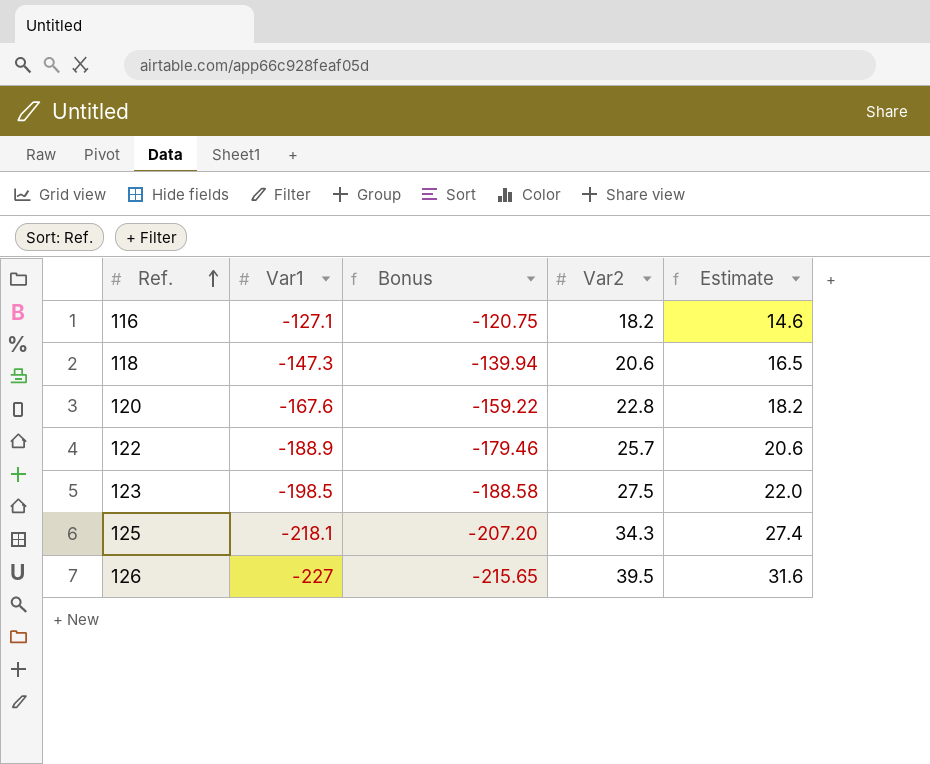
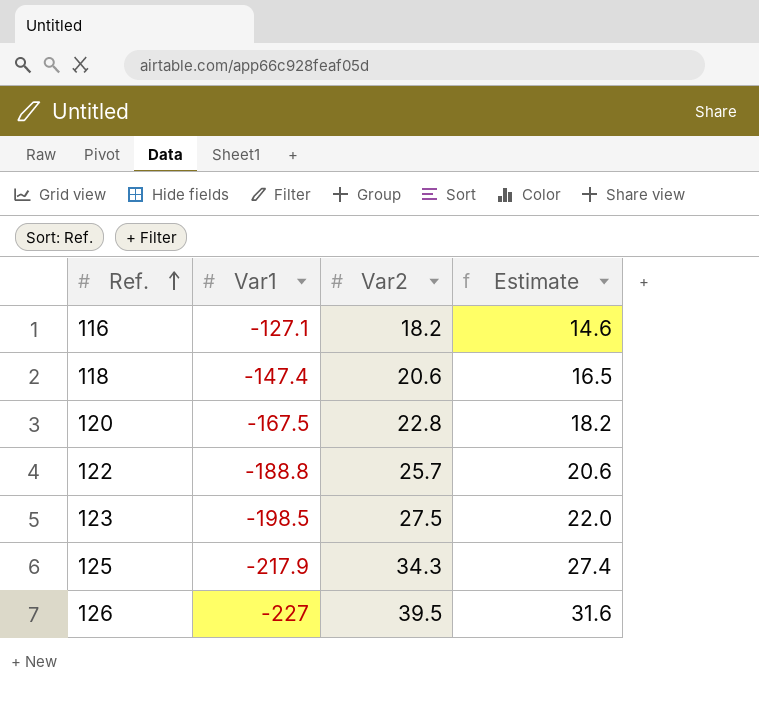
column Bonus | formula: [Var1] * 0.95 -> none
118 | Var1: -147.3 -> -147.4
120 | Var1: -167.6 -> -167.5
122 | Var1: -188.9 -> -188.8
125 | Var1: -218.1 -> -217.9

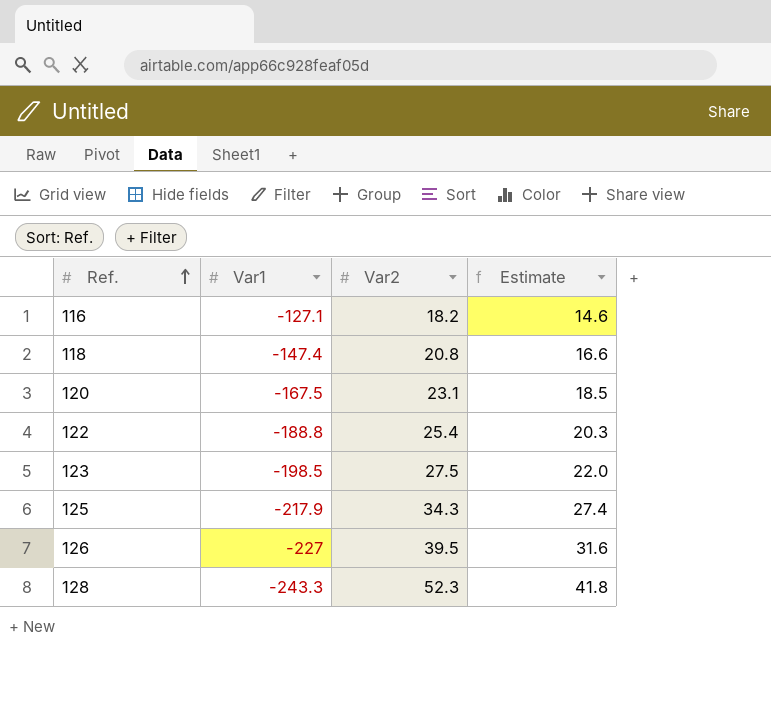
118 | Var2: 20.6 -> 20.8
118 | Estimate: 16.5 -> 16.6
120 | Var2: 22.8 -> 23.1
120 | Estimate: 18.2 -> 18.5
122 | Var2: 25.7 -> 25.4
122 | Estimate: 20.6 -> 20.3
row 128: none -> -243.3 | 52.3 | 41.8

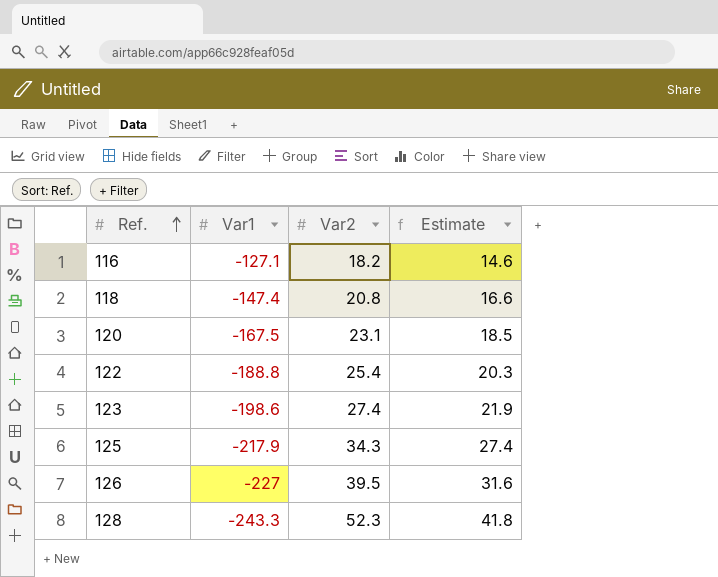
123 | Var1: -198.5 -> -198.6
123 | Var2: 27.5 -> 27.4
123 | Estimate: 22.0 -> 21.9

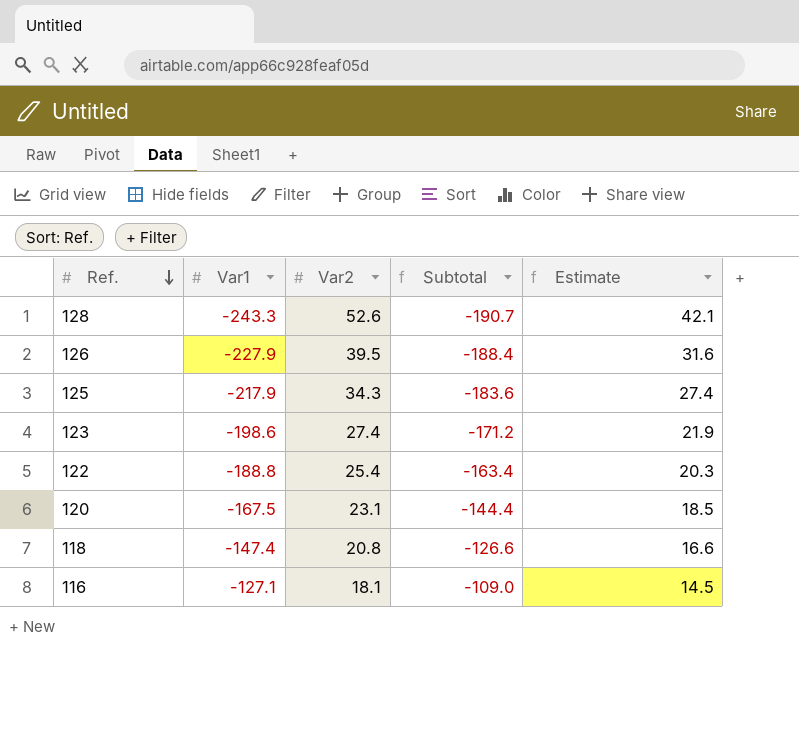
row order: Ref. ascending -> Ref. descending
column Subtotal | formula: none -> [Var1] + [Var2]
128 | Var2: 52.3 -> 52.6
128 | Estimate: 41.8 -> 42.1
126 | Var1: -227 -> -227.9
116 | Var2: 18.2 -> 18.1
116 | Estimate: 14.6 -> 14.5

